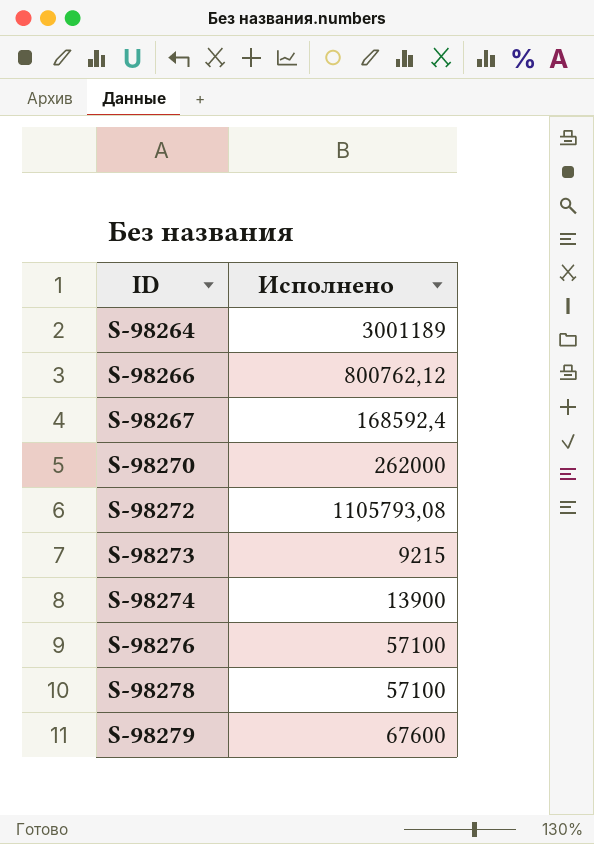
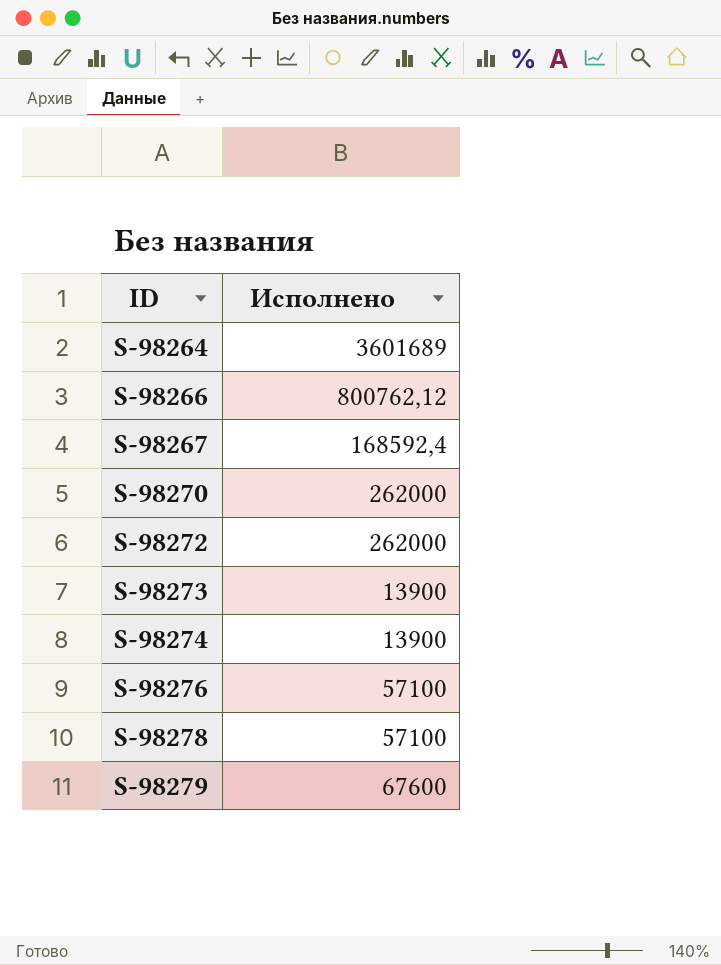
S-98264 | Исполнено: 3001189 -> 3601689
S-98272 | Исполнено: 1105793,08 -> 262000
S-98273 | Исполнено: 9215 -> 13900

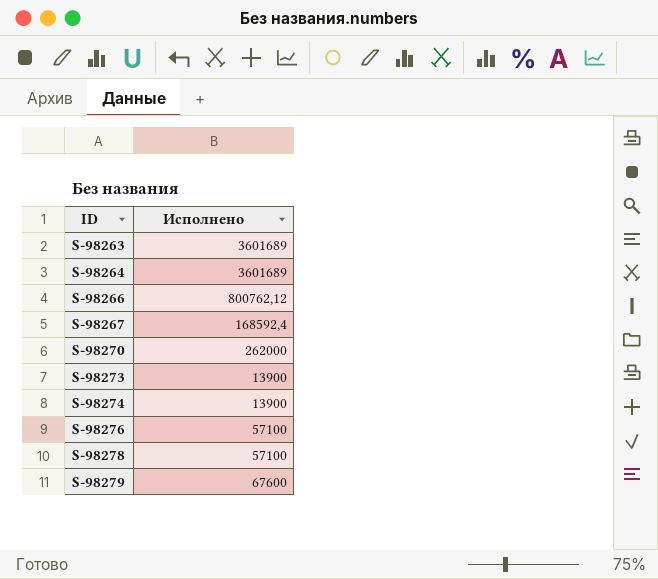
row S-98272: 262000 -> none
row S-98263: none -> 3601689

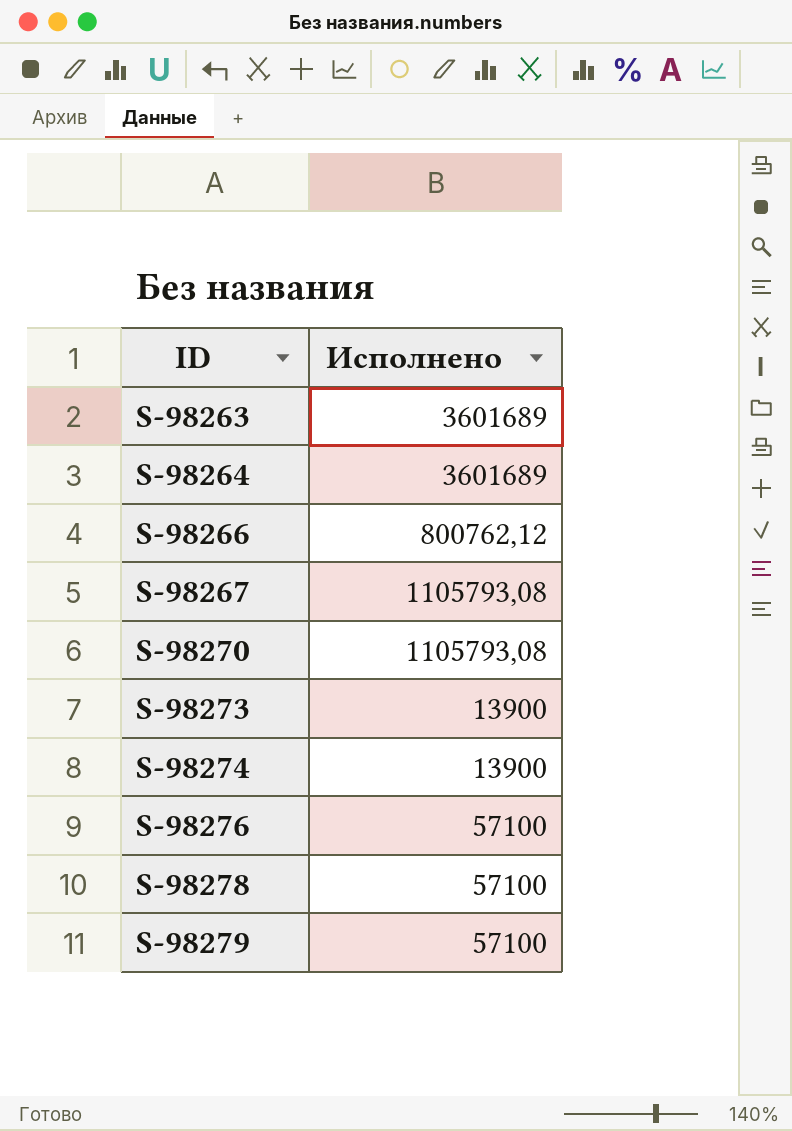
S-98267 | Исполнено: 168592,4 -> 1105793,08
S-98270 | Исполнено: 262000 -> 1105793,08
S-98279 | Исполнено: 67600 -> 57100

